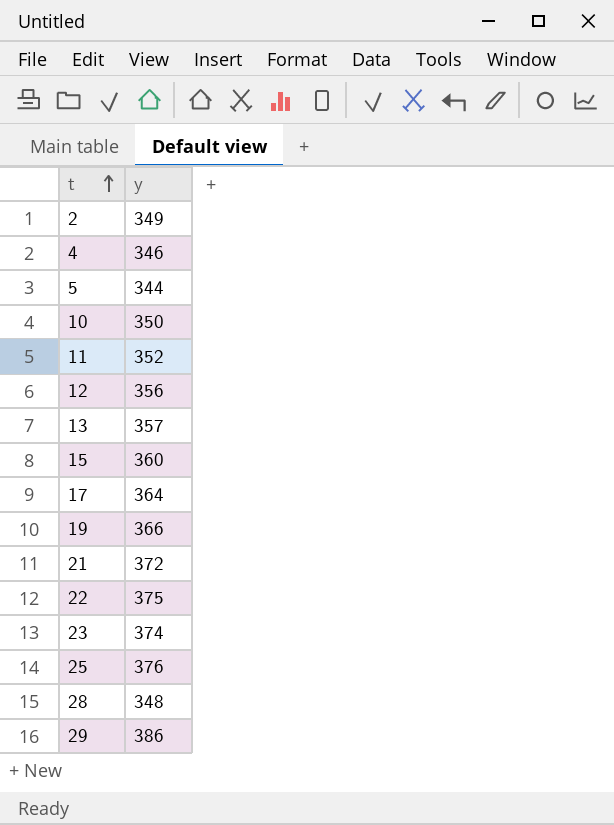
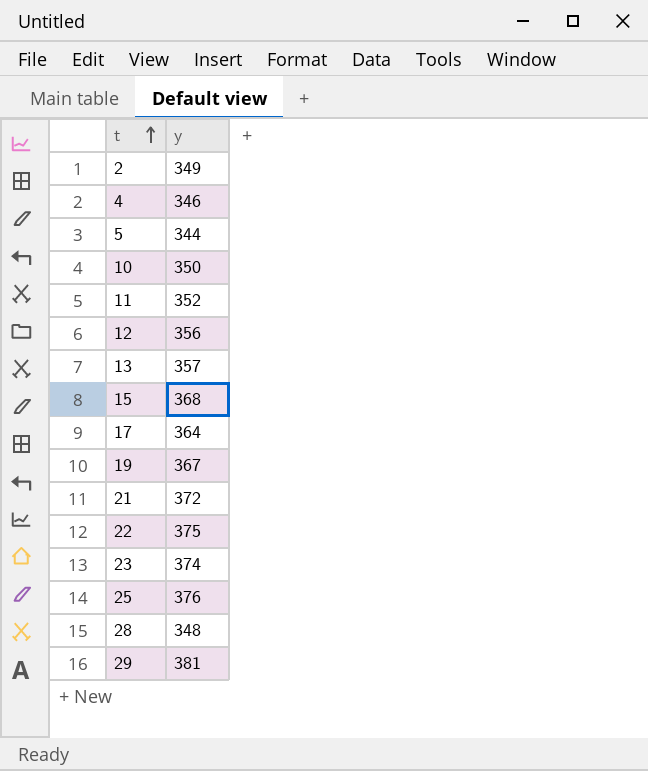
15 | y: 360 -> 368
19 | y: 366 -> 367
29 | y: 386 -> 381

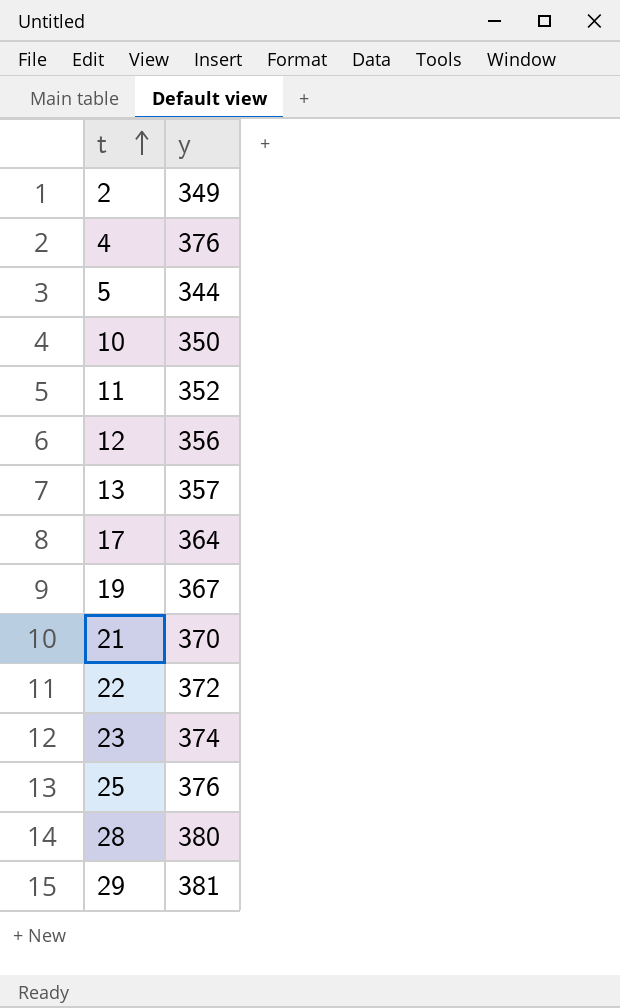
row 15: 368 -> none
4 | y: 346 -> 376
21 | y: 372 -> 370
22 | y: 375 -> 372
28 | y: 348 -> 380

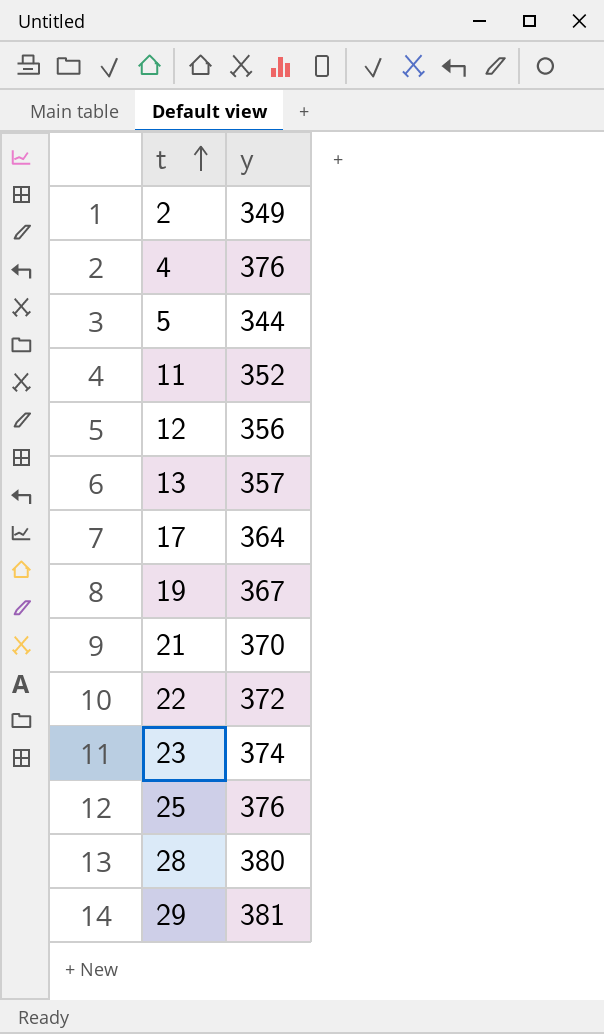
row 10: 350 -> none

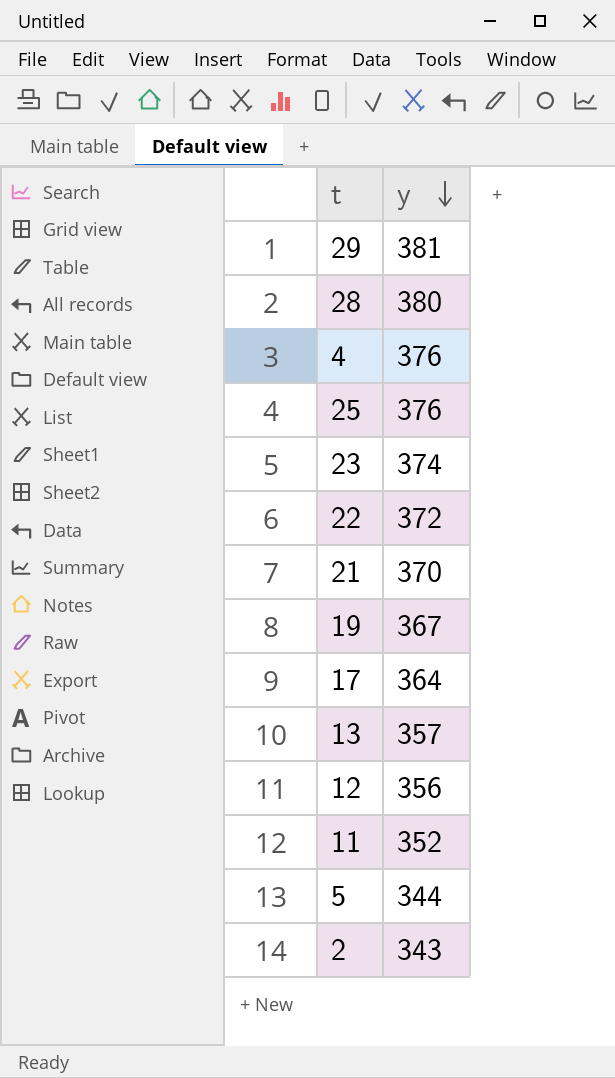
row order: t ascending -> y descending
2 | y: 349 -> 343

